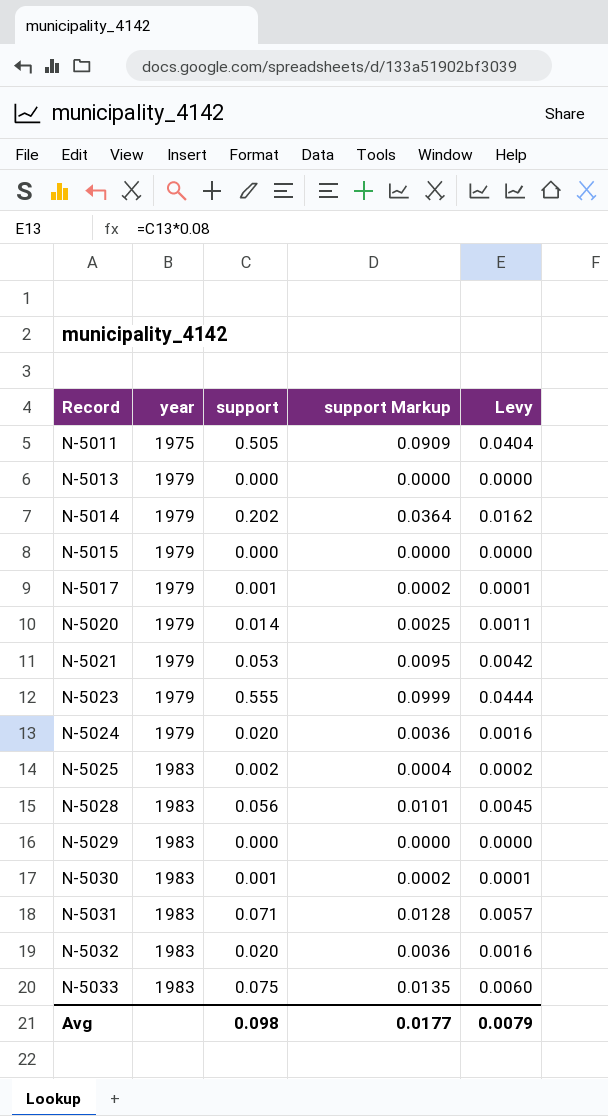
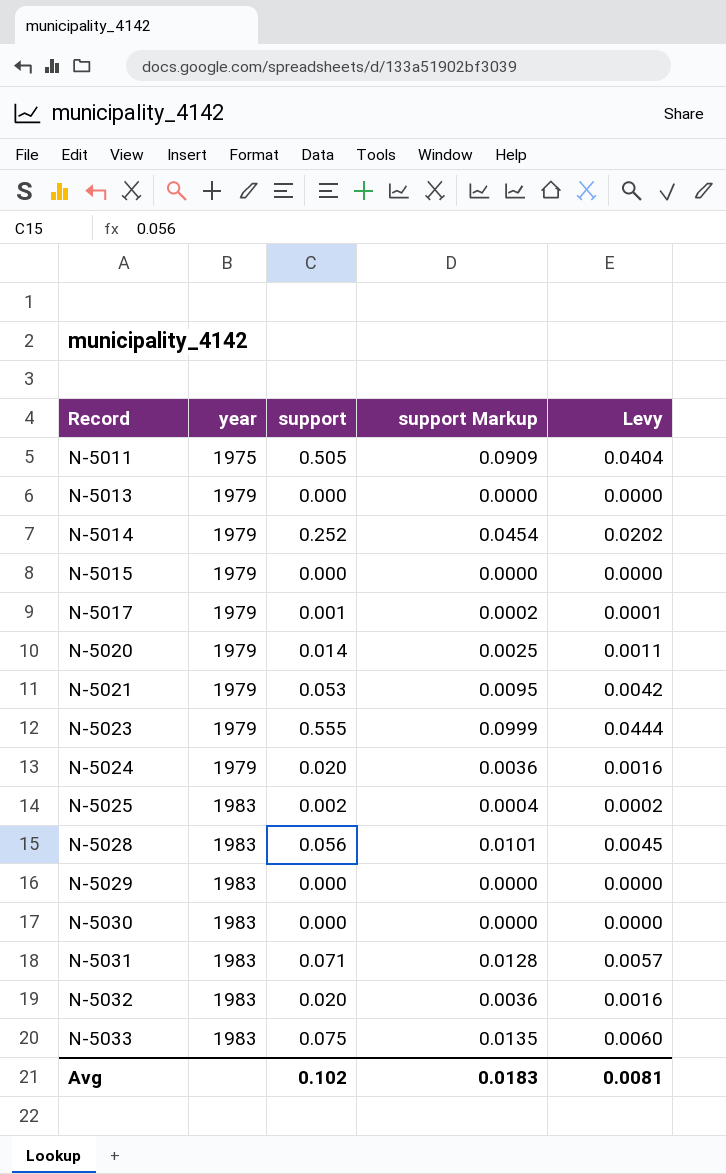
N-5014 | support: 0.202 -> 0.252
N-5014 | support Markup: 0.0364 -> 0.0454
N-5014 | Levy: 0.0162 -> 0.0202
N-5030 | support: 0.001 -> 0.000
N-5030 | support Markup: 0.0002 -> 0.0000
N-5030 | Levy: 0.0001 -> 0.0000
Avg | support: 0.098 -> 0.102
Avg | support Markup: 0.0177 -> 0.0183
Avg | Levy: 0.0079 -> 0.0081

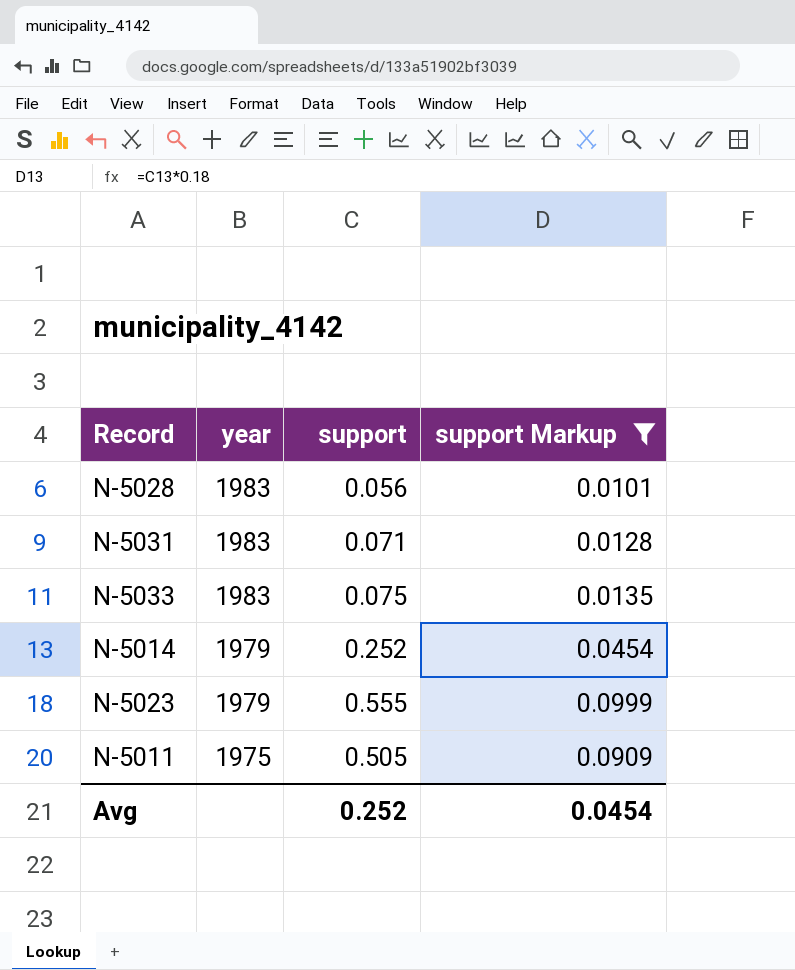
filter: none -> support Markup >= 0.0101
row order: Record ascending -> year descending
column Levy | formula: [support] * 0.08 -> none
Avg | support: 0.102 -> 0.252
Avg | support Markup: 0.0183 -> 0.0454

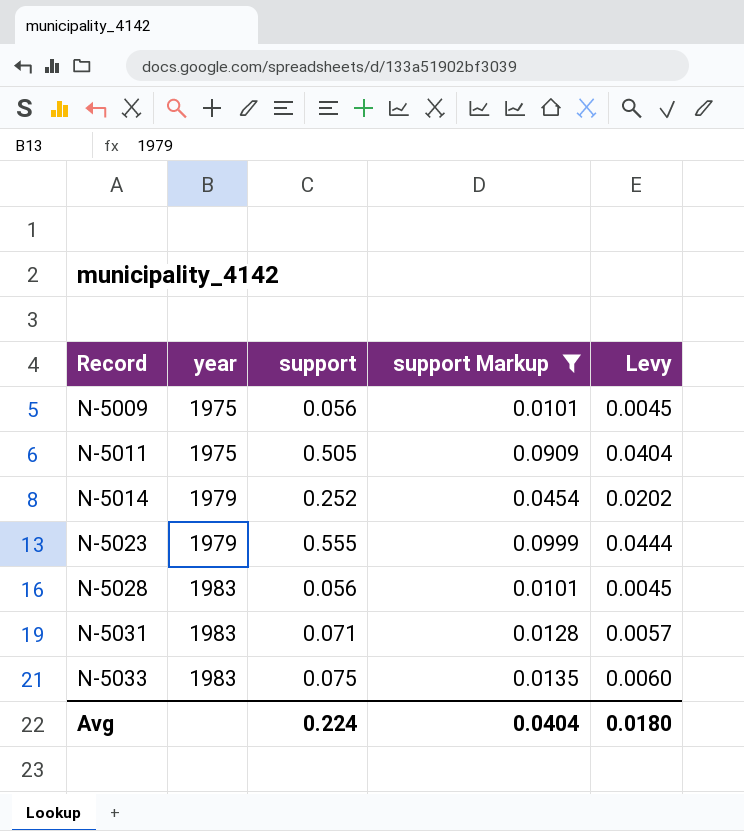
row order: year descending -> Record ascending
column Levy | formula: none -> [support] * 0.08
row N-5009: none -> 1975 | 0.056 | 0.0101 | 0.0045
Avg | support: 0.252 -> 0.224
Avg | support Markup: 0.0454 -> 0.0404

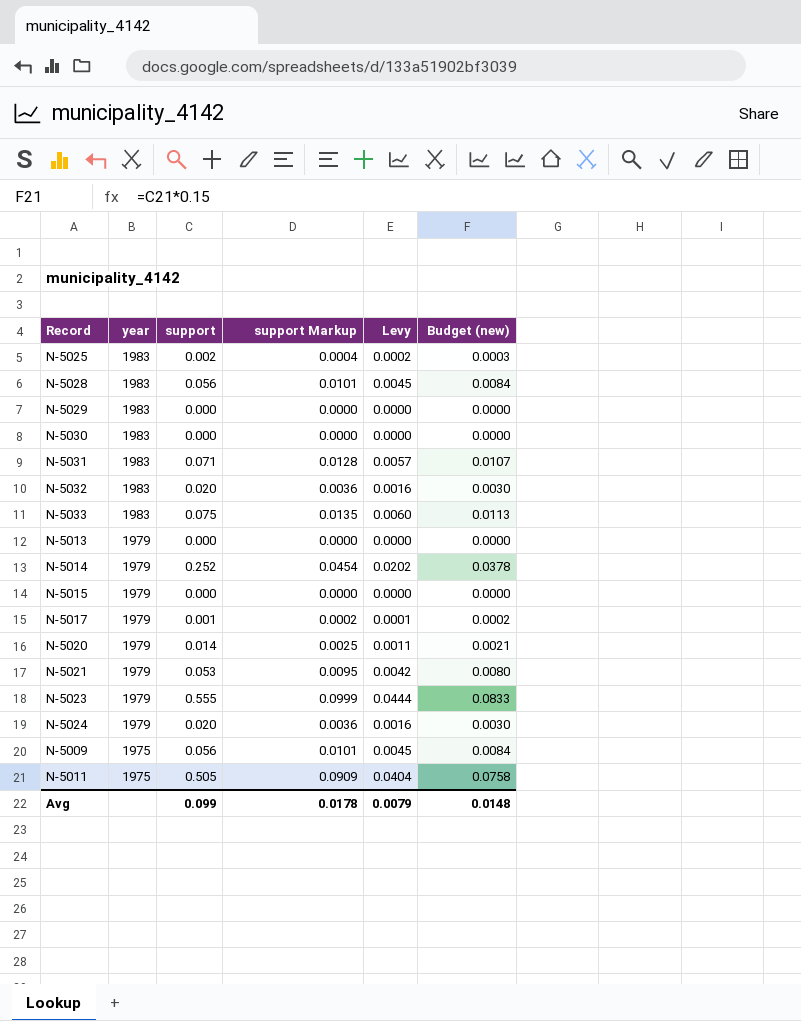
filter: support Markup >= 0.0101 -> none
row order: Record ascending -> year descending
column Budget (new) | formula: none -> [support] * 0.15
Avg | support: 0.224 -> 0.099
Avg | support Markup: 0.0404 -> 0.0178
Avg | Levy: 0.0180 -> 0.0079

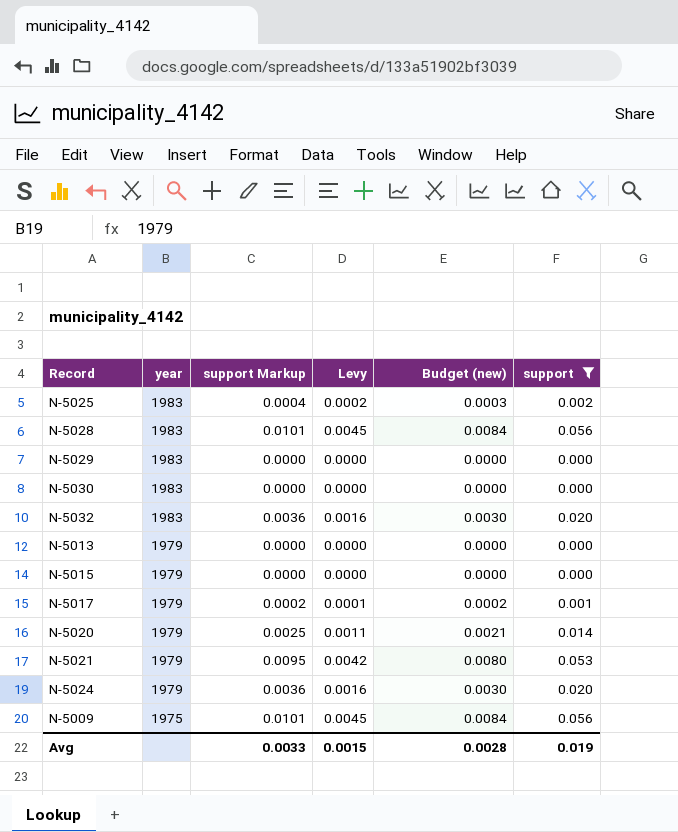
filter: none -> support <= 0.056
column support | position: 3 -> 6
Avg | support Markup: 0.0178 -> 0.0033
Avg | Levy: 0.0079 -> 0.0015
Avg | Budget (new): 0.0148 -> 0.0028
Avg | support: 0.099 -> 0.019

